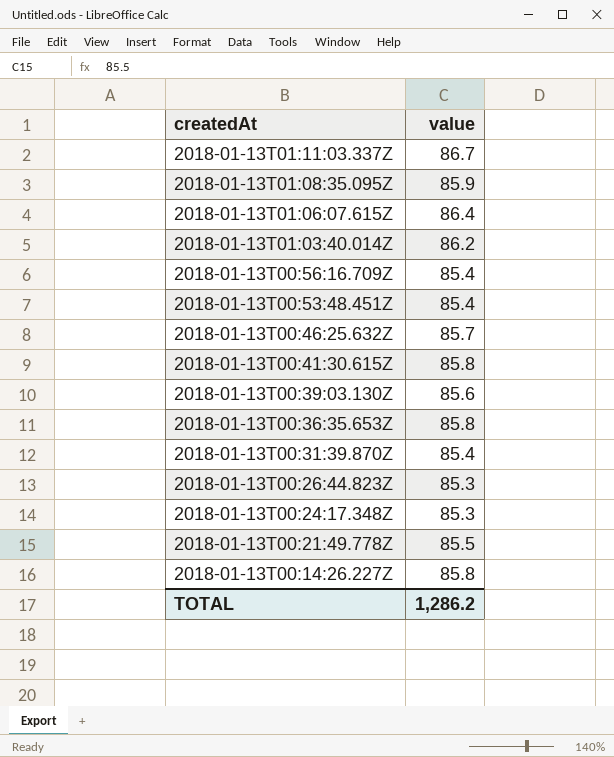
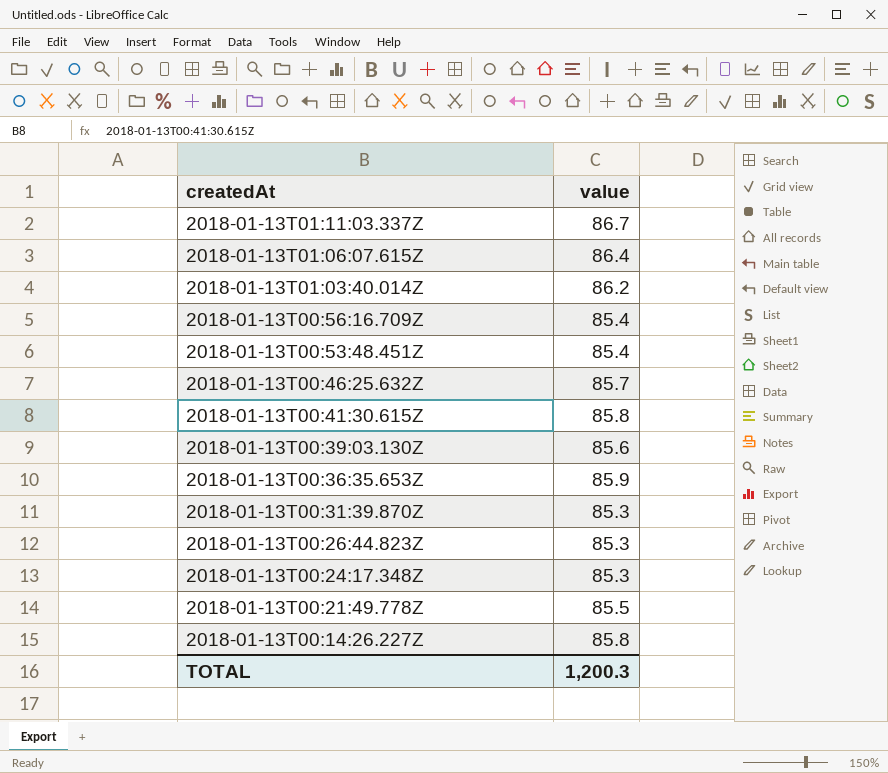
row 2018-01-13T01:08:35.095Z: 85.9 -> none
2018-01-13T00:36:35.653Z | value: 85.8 -> 85.9
2018-01-13T00:31:39.870Z | value: 85.4 -> 85.3
TOTAL | value: 1,286.2 -> 1,200.3

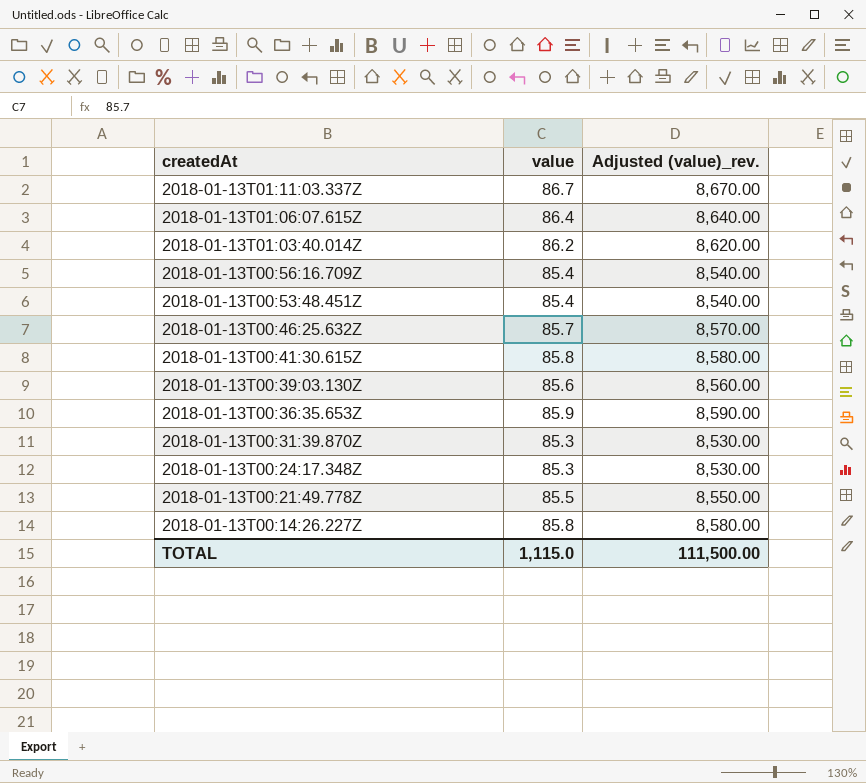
column Adjusted (value)_rev. | formula: none -> [value] * 100
row 2018-01-13T00:26:44.823Z: 85.3 -> none
TOTAL | value: 1,200.3 -> 1,115.0

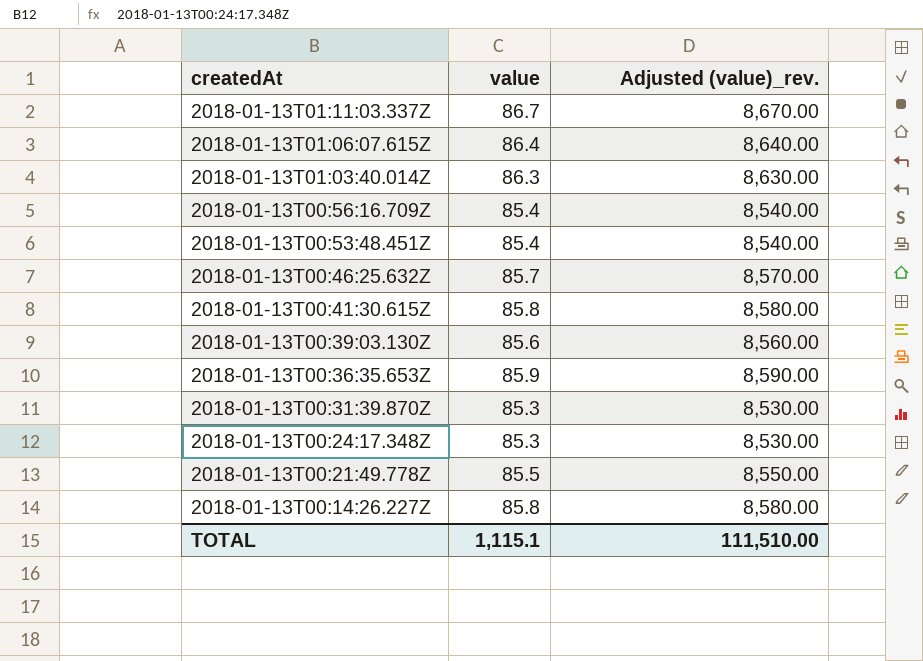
2018-01-13T01:03:40.014Z | value: 86.2 -> 86.3
2018-01-13T01:03:40.014Z | Adjusted (value)_rev.: 8,620.00 -> 8,630.00
TOTAL | value: 1,115.0 -> 1,115.1
TOTAL | Adjusted (value)_rev.: 111,500.00 -> 111,510.00

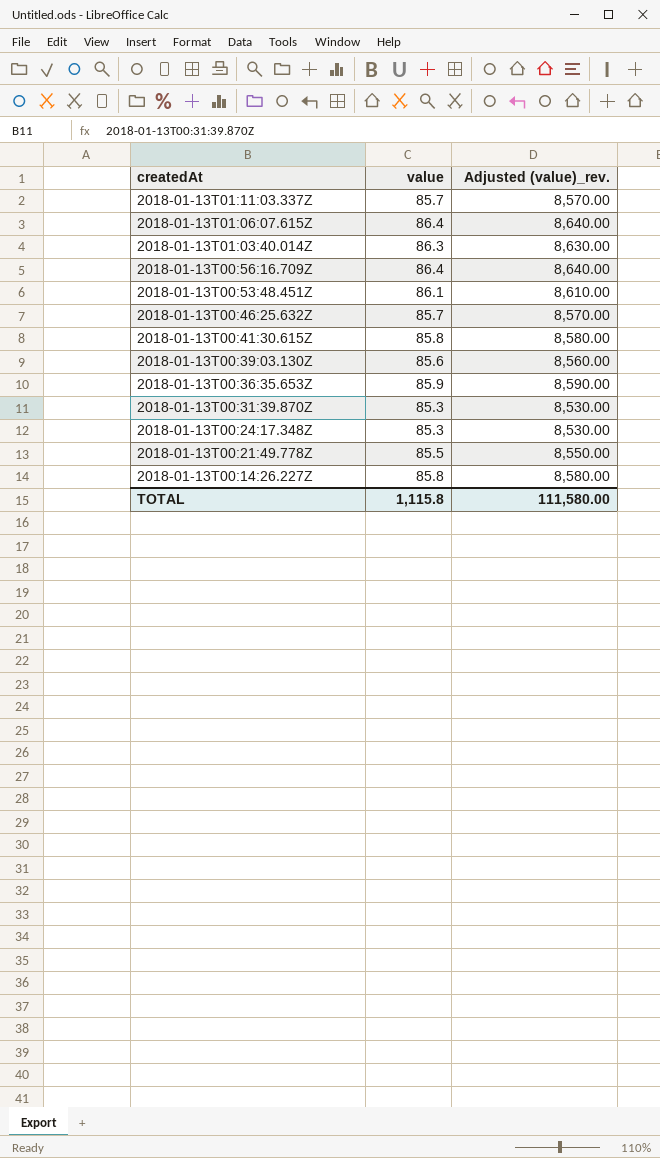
2018-01-13T01:11:03.337Z | value: 86.7 -> 85.7
2018-01-13T01:11:03.337Z | Adjusted (value)_rev.: 8,670.00 -> 8,570.00
2018-01-13T00:56:16.709Z | value: 85.4 -> 86.4
2018-01-13T00:56:16.709Z | Adjusted (value)_rev.: 8,540.00 -> 8,640.00
2018-01-13T00:53:48.451Z | value: 85.4 -> 86.1
2018-01-13T00:53:48.451Z | Adjusted (value)_rev.: 8,540.00 -> 8,610.00
TOTAL | value: 1,115.1 -> 1,115.8
TOTAL | Adjusted (value)_rev.: 111,510.00 -> 111,580.00

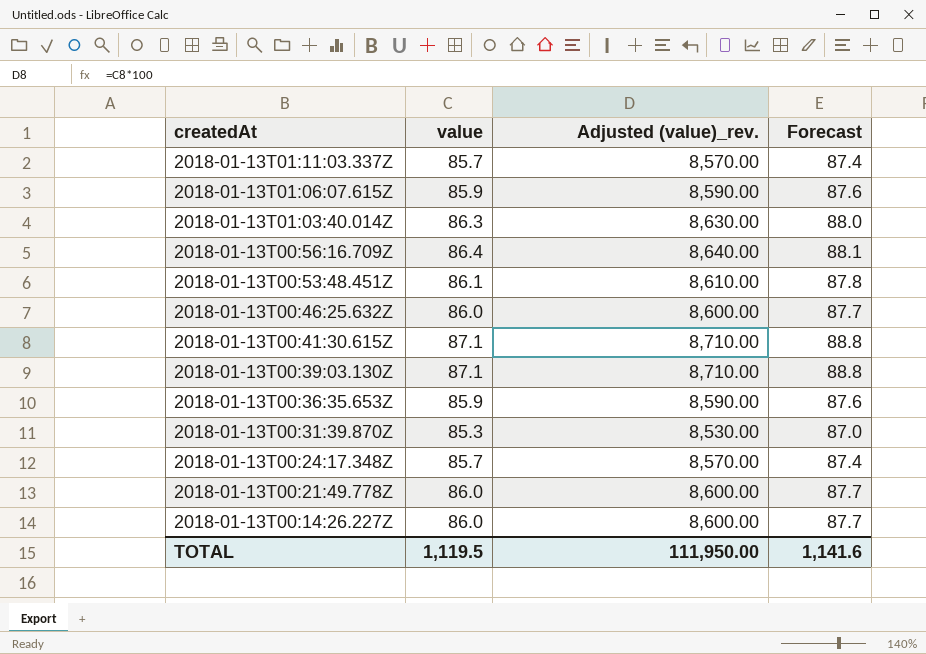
column Forecast | formula: none -> [value] * 1.02
2018-01-13T01:06:07.615Z | value: 86.4 -> 85.9
2018-01-13T01:06:07.615Z | Adjusted (value)_rev.: 8,640.00 -> 8,590.00
2018-01-13T00:46:25.632Z | value: 85.7 -> 86.0
2018-01-13T00:46:25.632Z | Adjusted (value)_rev.: 8,570.00 -> 8,600.00
2018-01-13T00:41:30.615Z | value: 85.8 -> 87.1
2018-01-13T00:41:30.615Z | Adjusted (value)_rev.: 8,580.00 -> 8,710.00
2018-01-13T00:39:03.130Z | value: 85.6 -> 87.1
2018-01-13T00:39:03.130Z | Adjusted (value)_rev.: 8,560.00 -> 8,710.00
2018-01-13T00:24:17.348Z | value: 85.3 -> 85.7
2018-01-13T00:24:17.348Z | Adjusted (value)_rev.: 8,530.00 -> 8,570.00
2018-01-13T00:21:49.778Z | value: 85.5 -> 86.0
2018-01-13T00:21:49.778Z | Adjusted (value)_rev.: 8,550.00 -> 8,600.00
2018-01-13T00:14:26.227Z | value: 85.8 -> 86.0
2018-01-13T00:14:26.227Z | Adjusted (value)_rev.: 8,580.00 -> 8,600.00
TOTAL | value: 1,115.8 -> 1,119.5
TOTAL | Adjusted (value)_rev.: 111,580.00 -> 111,950.00

